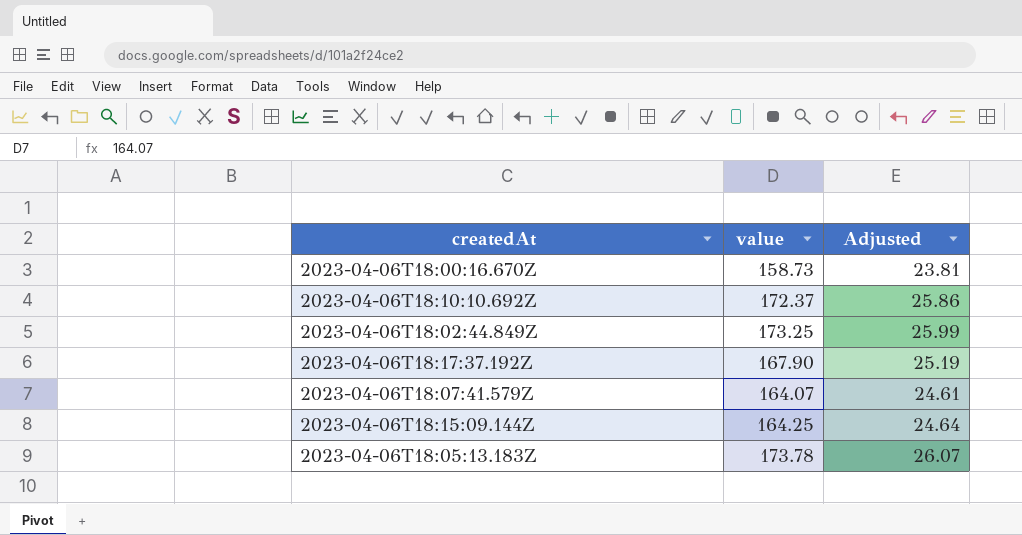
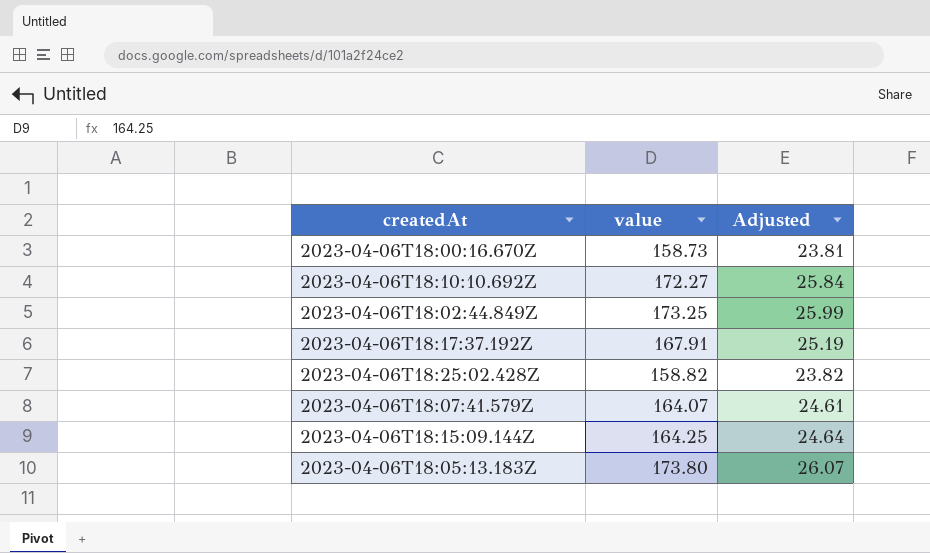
2023-04-06T18:10:10.692Z | value: 172.37 -> 172.27
2023-04-06T18:10:10.692Z | Adjusted: 25.86 -> 25.84
2023-04-06T18:17:37.192Z | value: 167.90 -> 167.91
row 2023-04-06T18:25:02.428Z: none -> 158.82 | 23.82
2023-04-06T18:05:13.183Z | value: 173.78 -> 173.80

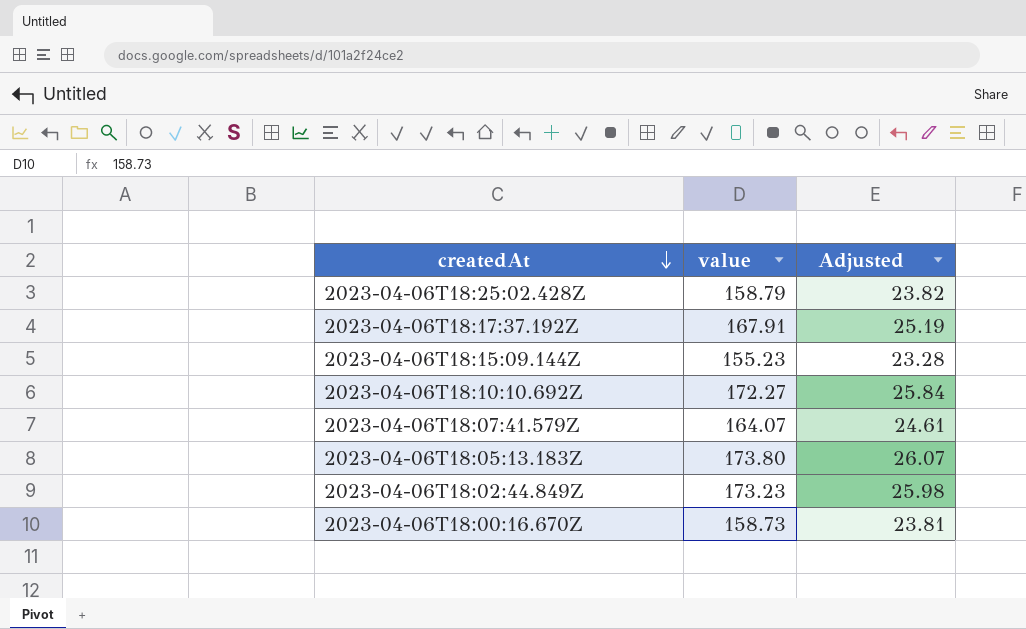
row order: none -> createdAt descending
2023-04-06T18:25:02.428Z | value: 158.82 -> 158.79
2023-04-06T18:15:09.144Z | value: 164.25 -> 155.23
2023-04-06T18:15:09.144Z | Adjusted: 24.64 -> 23.28
2023-04-06T18:02:44.849Z | value: 173.25 -> 173.23
2023-04-06T18:02:44.849Z | Adjusted: 25.99 -> 25.98

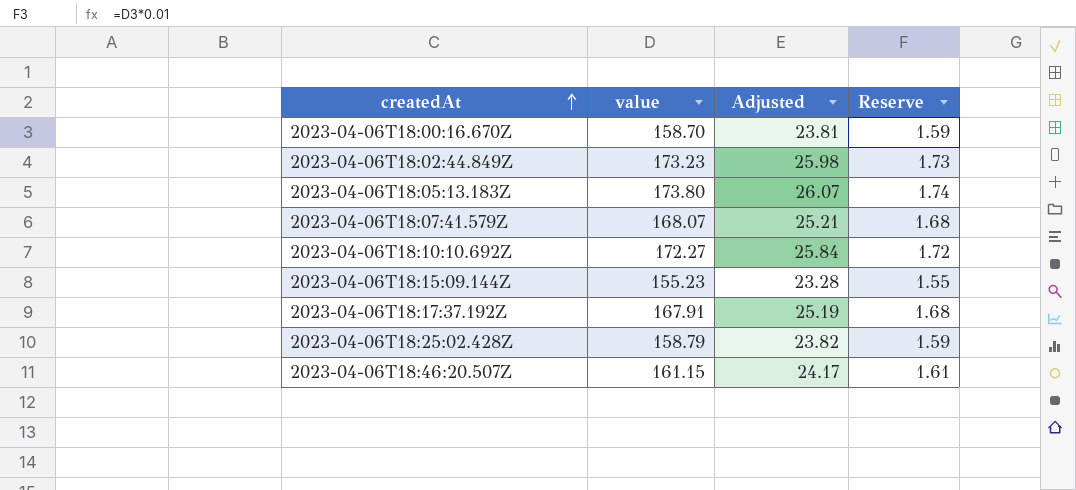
row order: createdAt descending -> createdAt ascending
column Reserve | formula: none -> [value] * 0.01
2023-04-06T18:00:16.670Z | value: 158.73 -> 158.70
2023-04-06T18:07:41.579Z | value: 164.07 -> 168.07
2023-04-06T18:07:41.579Z | Adjusted: 24.61 -> 25.21
row 2023-04-06T18:46:20.507Z: none -> 161.15 | 24.17 | 1.61

